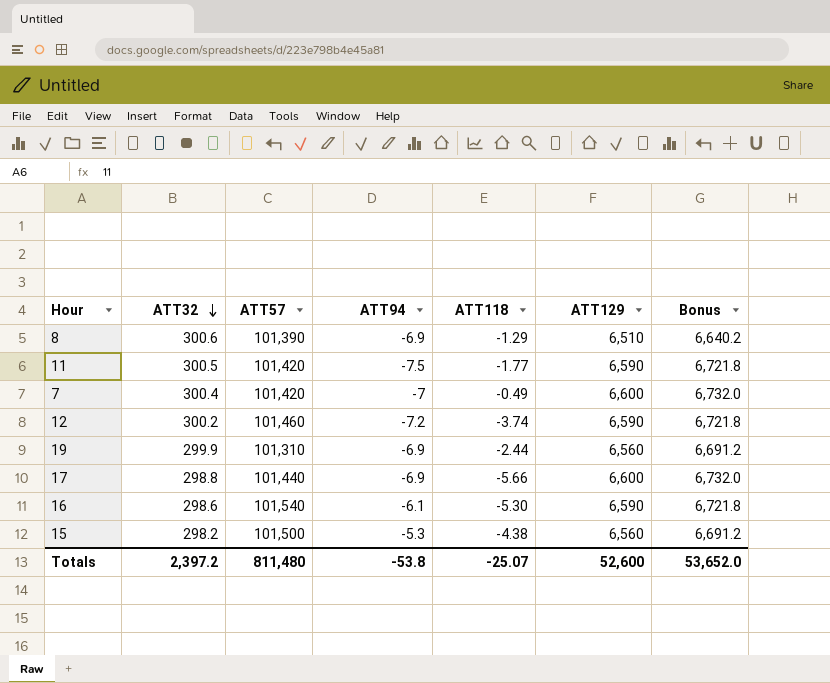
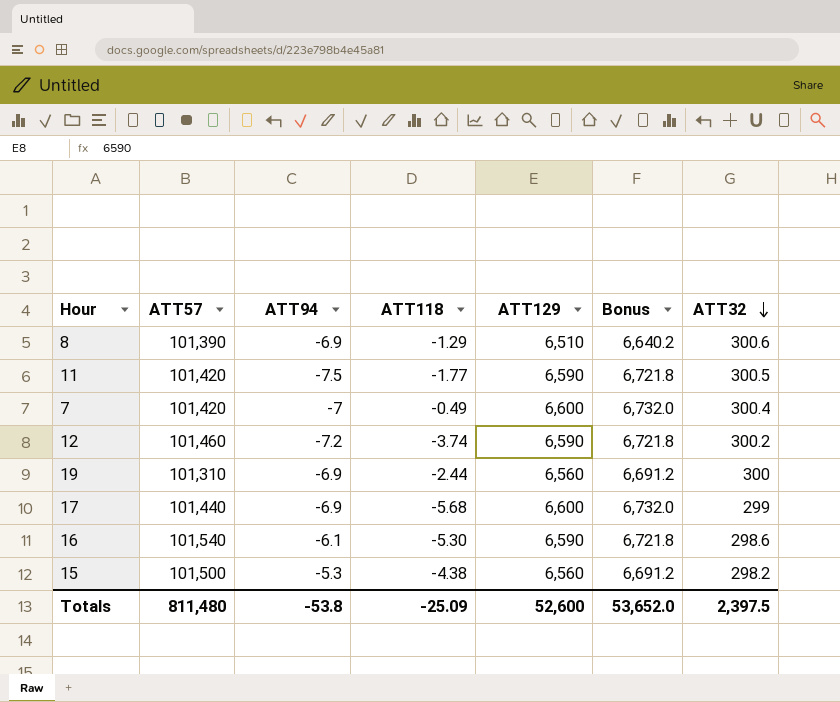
column ATT32 | position: 2 -> 7
19 | ATT32: 299.9 -> 300
17 | ATT118: -5.66 -> -5.68
17 | ATT32: 298.8 -> 299
Totals | ATT118: -25.07 -> -25.09
Totals | ATT32: 2,397.2 -> 2,397.5

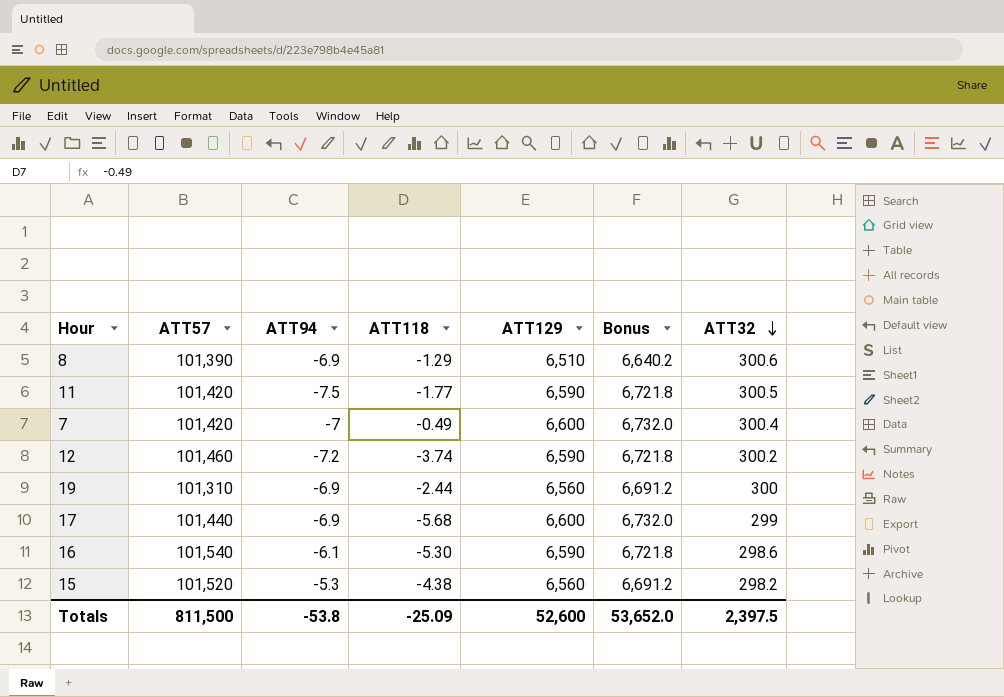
15 | ATT57: 101,500 -> 101,520
Totals | ATT57: 811,480 -> 811,500

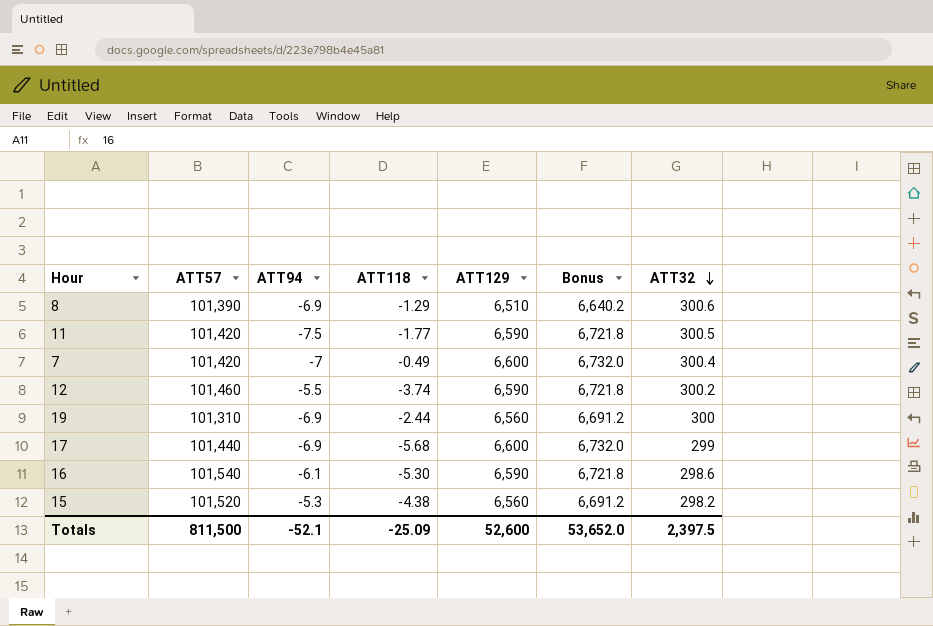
12 | ATT94: -7.2 -> -5.5
Totals | ATT94: -53.8 -> -52.1

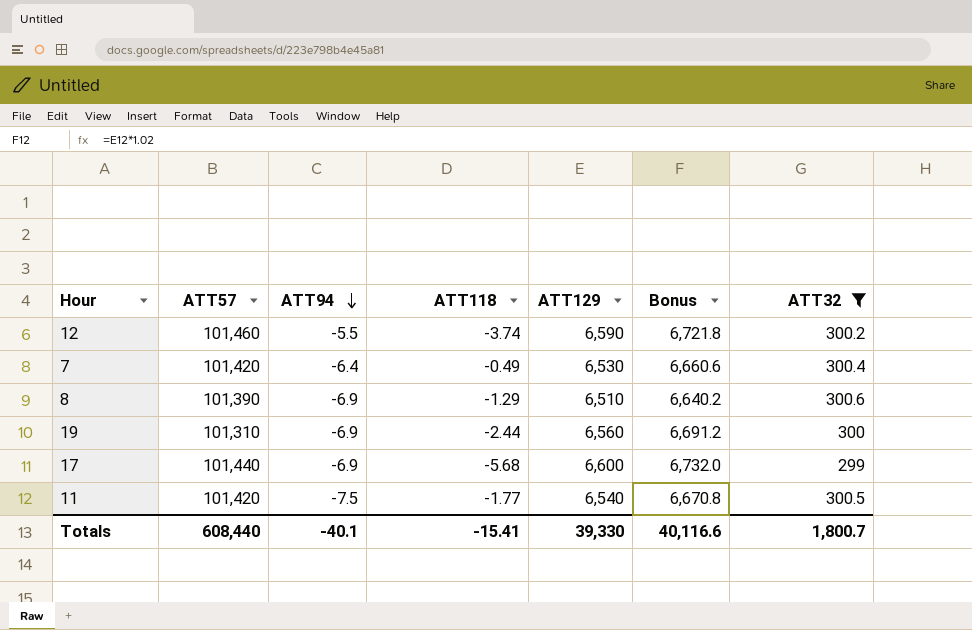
filter: none -> ATT32 >= 299
row order: ATT32 descending -> ATT94 descending
7 | ATT94: -7 -> -6.4
7 | ATT129: 6,600 -> 6,530
7 | Bonus: 6,732.0 -> 6,660.6
11 | ATT129: 6,590 -> 6,540
11 | Bonus: 6,721.8 -> 6,670.8
Totals | ATT57: 811,500 -> 608,440
Totals | ATT94: -52.1 -> -40.1
Totals | ATT118: -25.09 -> -15.41
Totals | ATT129: 52,600 -> 39,330
Totals | Bonus: 53,652.0 -> 40,116.6
Totals | ATT32: 2,397.5 -> 1,800.7

